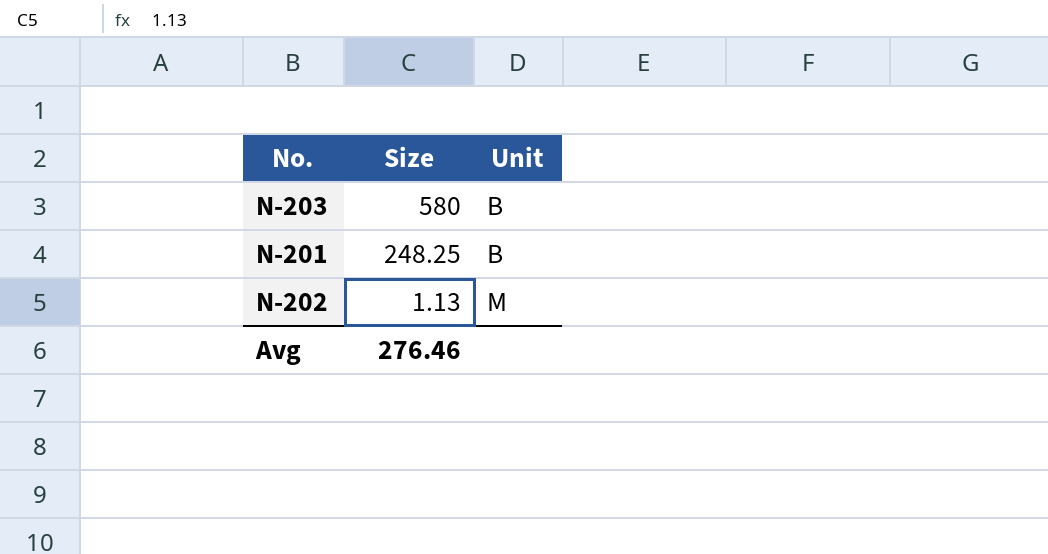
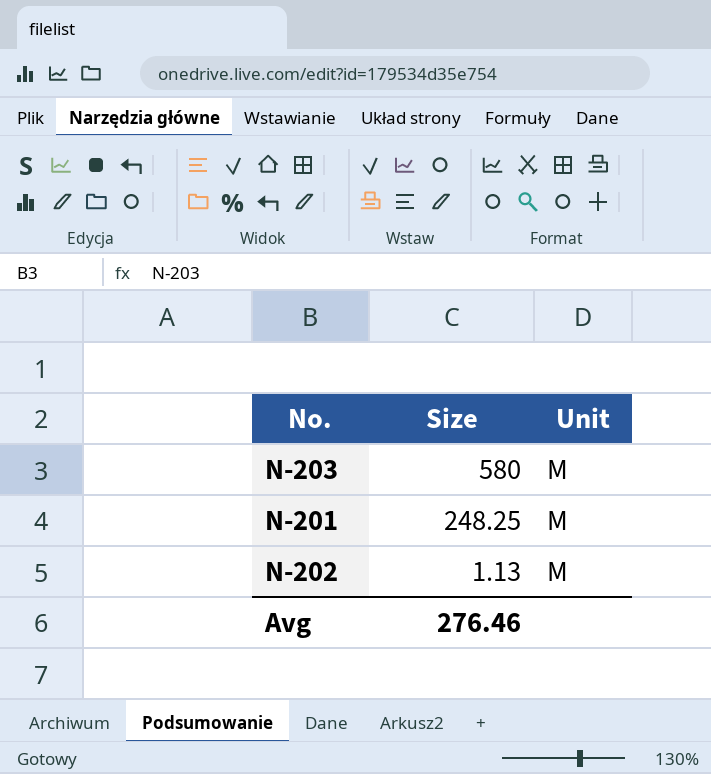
N-203 | Unit: B -> M
N-201 | Unit: B -> M

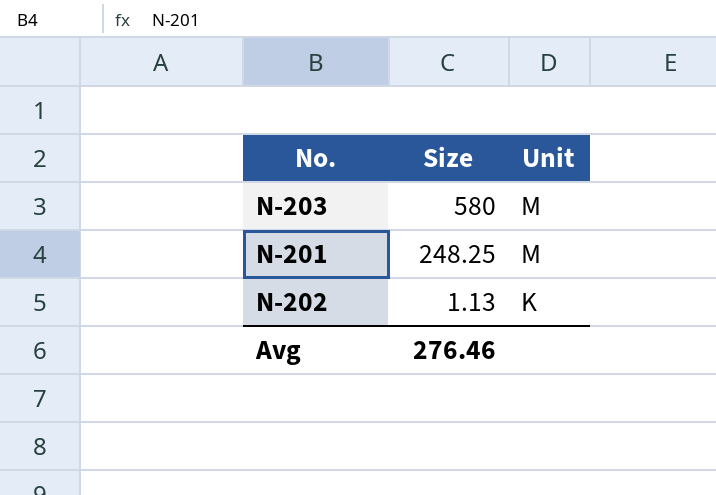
N-202 | Unit: M -> K

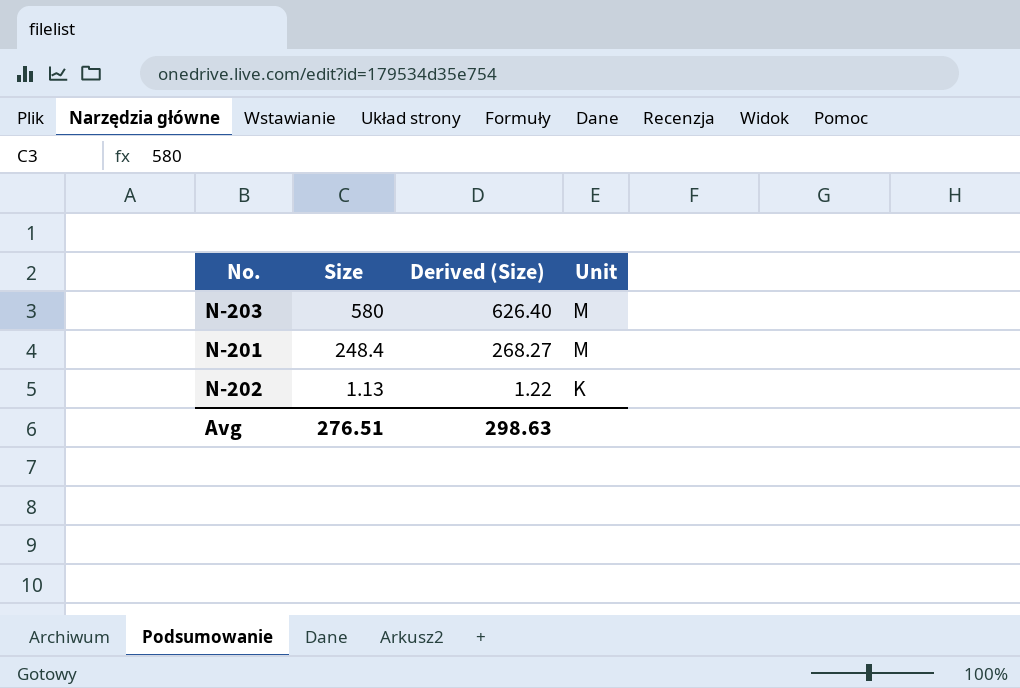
column Derived (Size) | formula: none -> [Size] * 1.08
N-201 | Size: 248.25 -> 248.4
Avg | Size: 276.46 -> 276.51

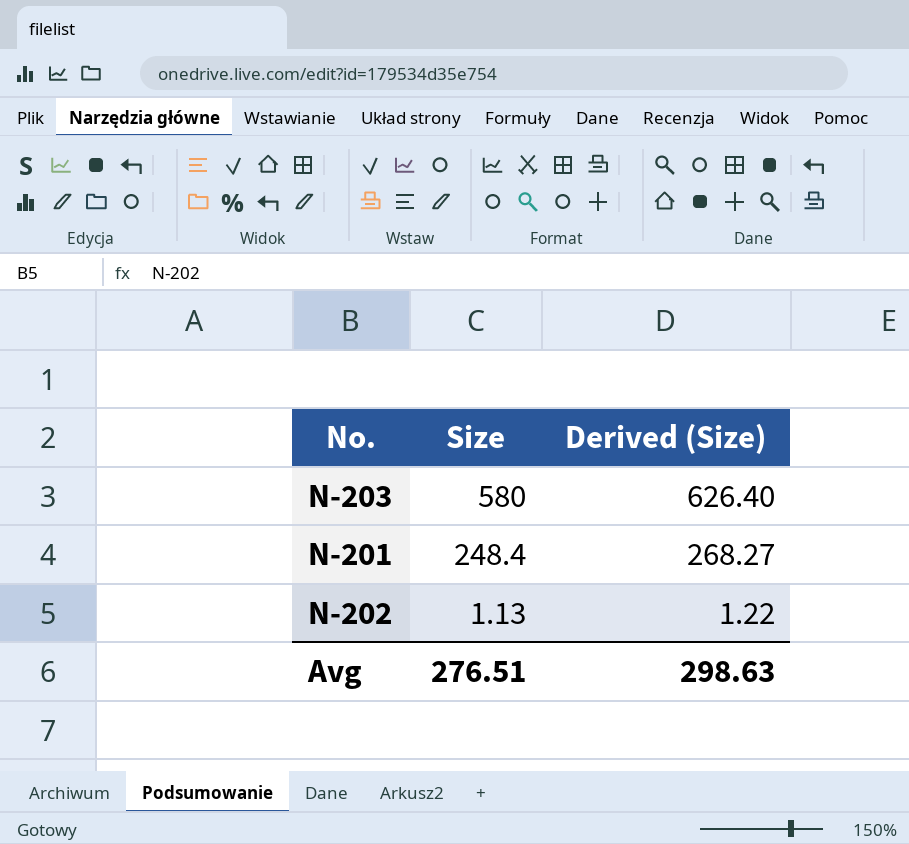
column Unit | position: 4 -> none

